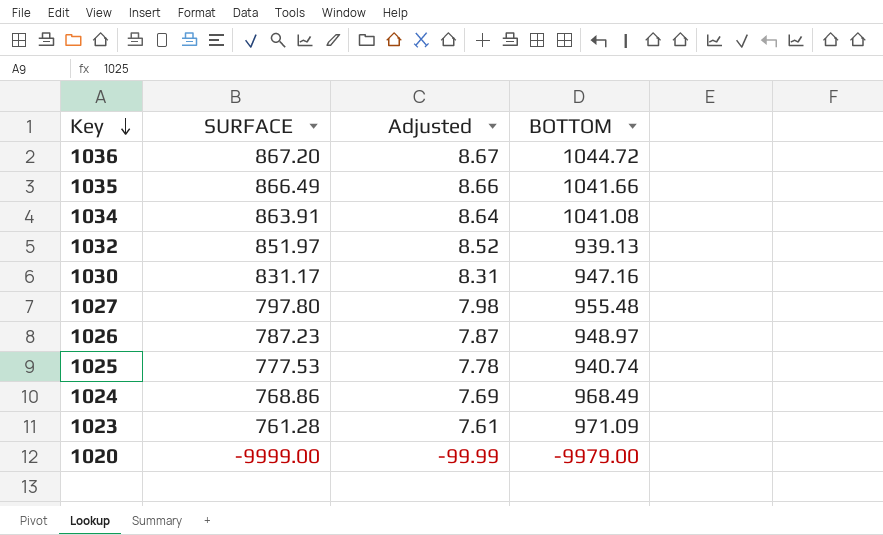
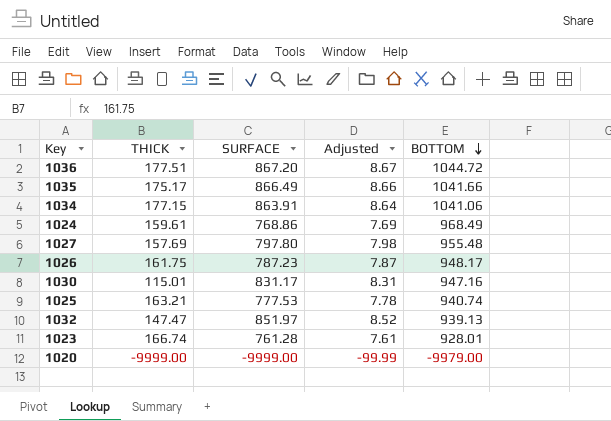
row order: Key descending -> BOTTOM descending
column THICK | position: none -> 2
1034 | BOTTOM: 1041.08 -> 1041.06
1026 | BOTTOM: 948.97 -> 948.17
1023 | BOTTOM: 971.09 -> 928.01

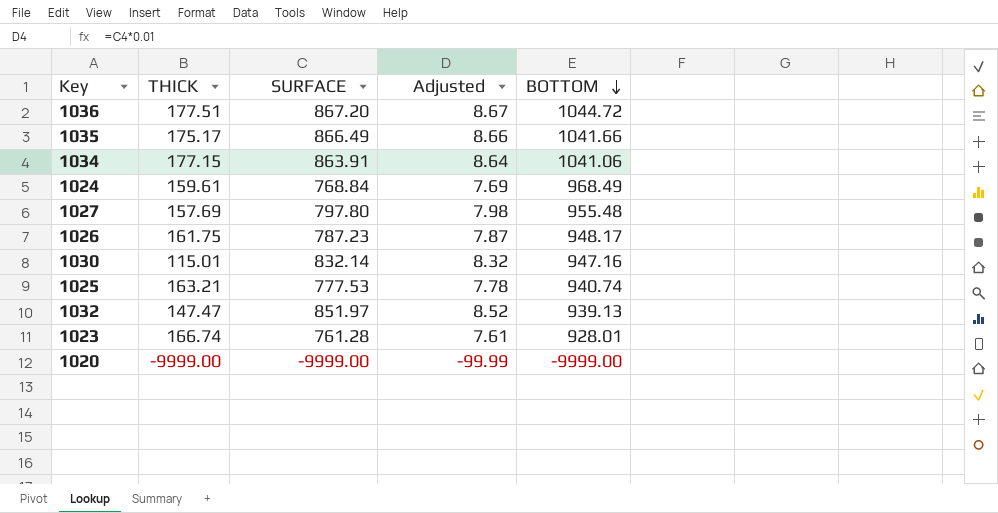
1024 | SURFACE: 768.86 -> 768.84
1030 | SURFACE: 831.17 -> 832.14
1030 | Adjusted: 8.31 -> 8.32
1020 | BOTTOM: -9979.00 -> -9999.00

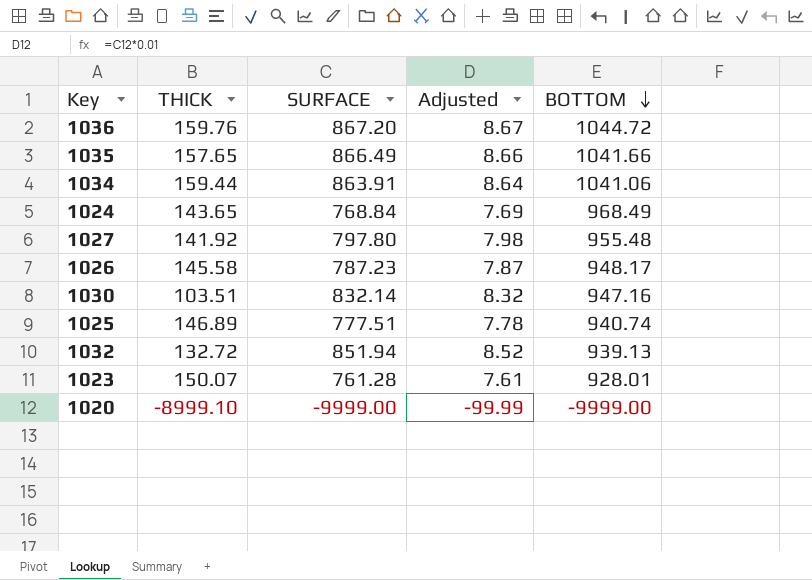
1036 | THICK: 177.51 -> 159.76
1035 | THICK: 175.17 -> 157.65
1034 | THICK: 177.15 -> 159.44
1024 | THICK: 159.61 -> 143.65
1027 | THICK: 157.69 -> 141.92
1026 | THICK: 161.75 -> 145.58
1030 | THICK: 115.01 -> 103.51
1025 | THICK: 163.21 -> 146.89
1025 | SURFACE: 777.53 -> 777.51
1032 | THICK: 147.47 -> 132.72
1032 | SURFACE: 851.97 -> 851.94
1023 | THICK: 166.74 -> 150.07
1020 | THICK: -9999.00 -> -8999.10

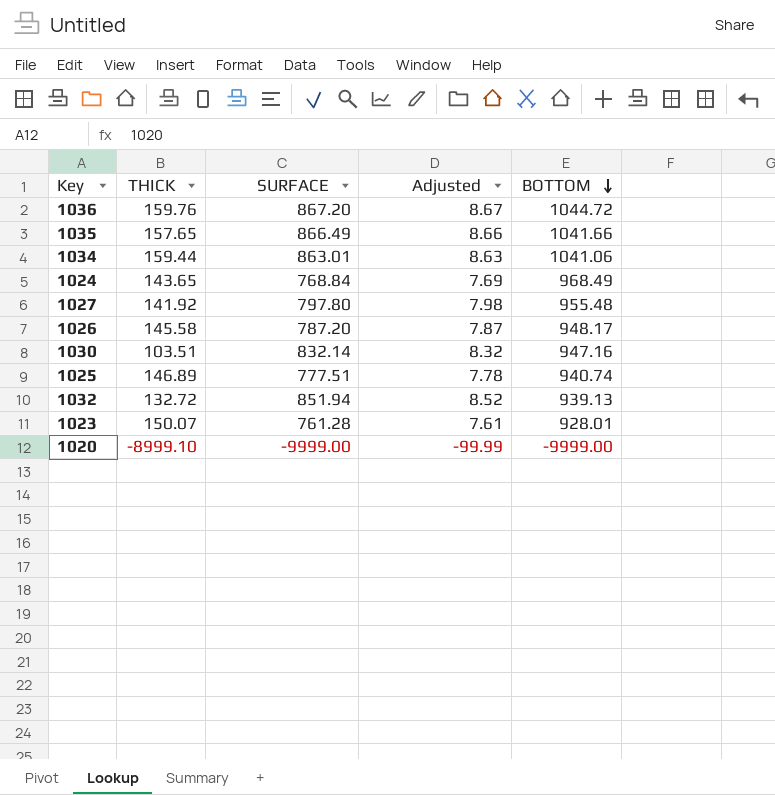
1034 | SURFACE: 863.91 -> 863.01
1034 | Adjusted: 8.64 -> 8.63
1026 | SURFACE: 787.23 -> 787.20

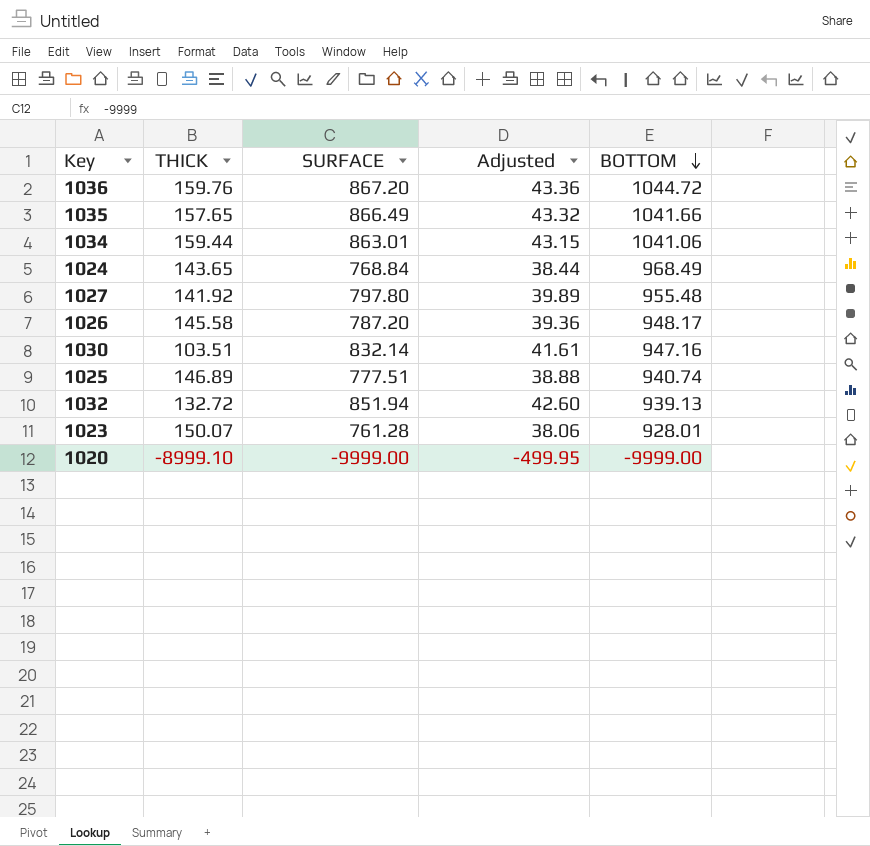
column Adjusted | formula: [SURFACE] * 0.01 -> [SURFACE] * 0.05

